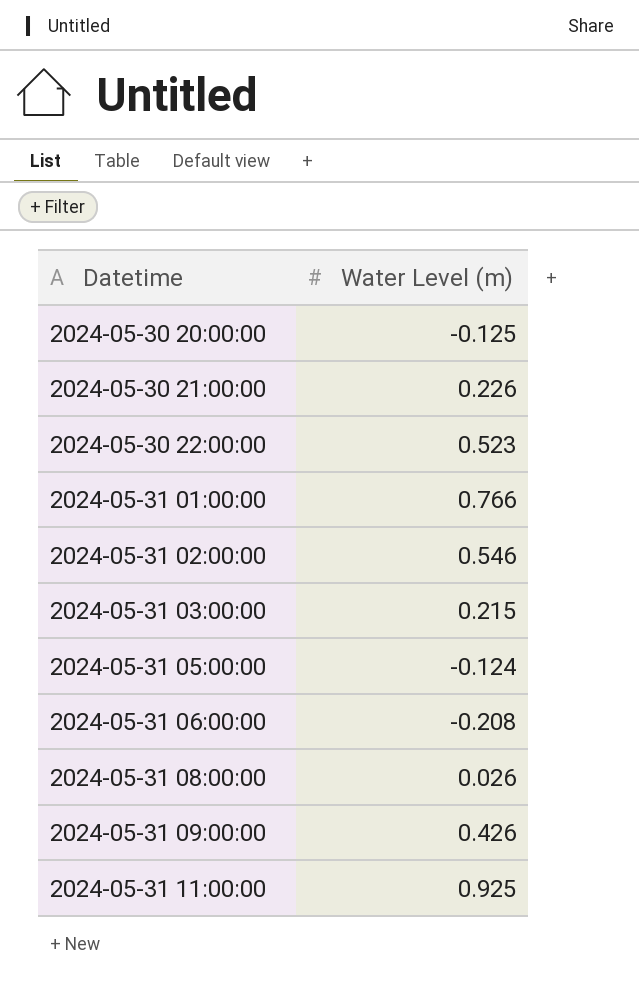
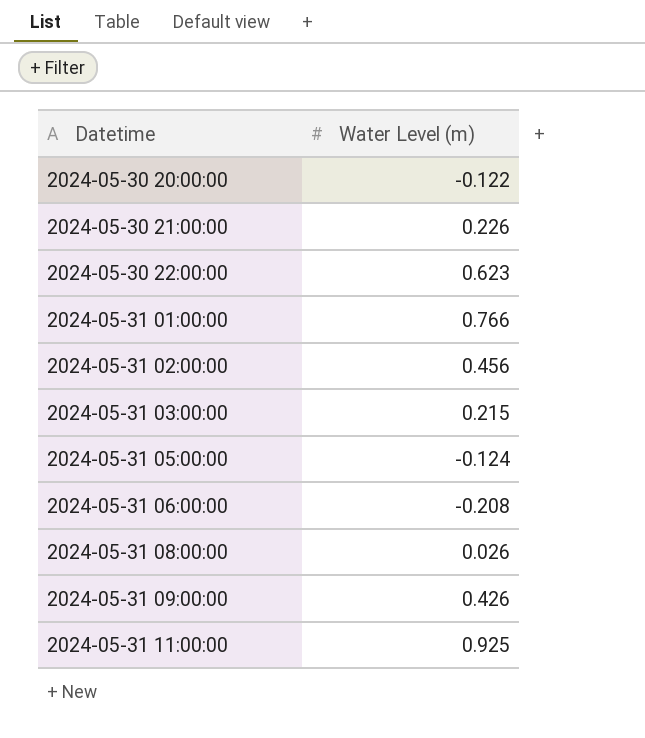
2024-05-30 20:00:00 | Water Level (m): -0.125 -> -0.122
2024-05-30 22:00:00 | Water Level (m): 0.523 -> 0.623
2024-05-31 02:00:00 | Water Level (m): 0.546 -> 0.456

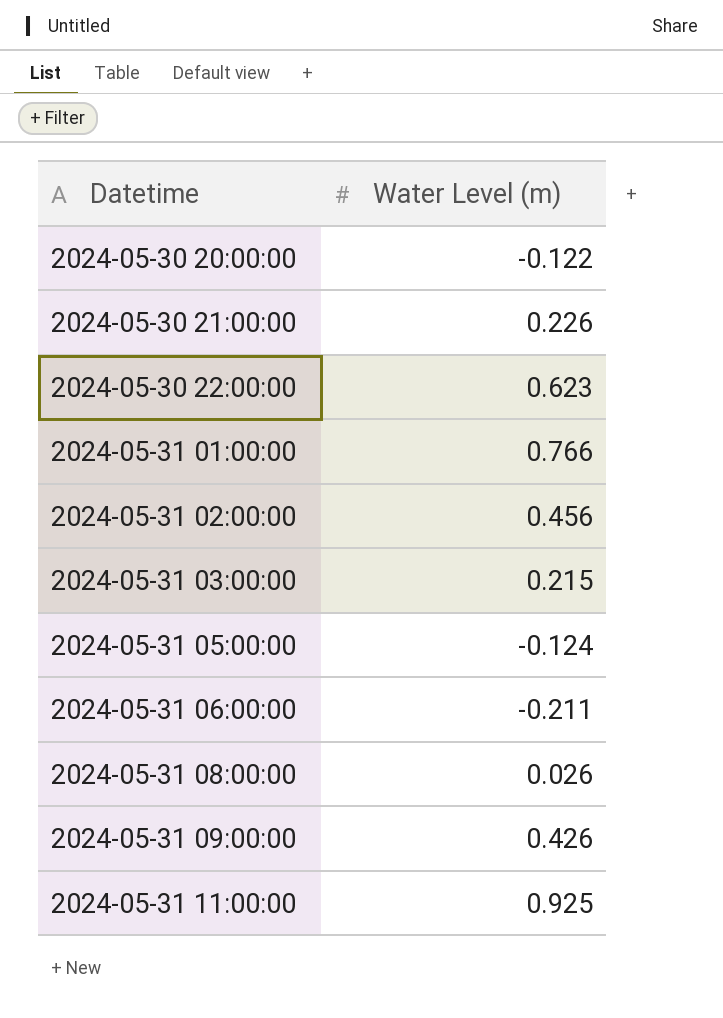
2024-05-31 06:00:00 | Water Level (m): -0.208 -> -0.211

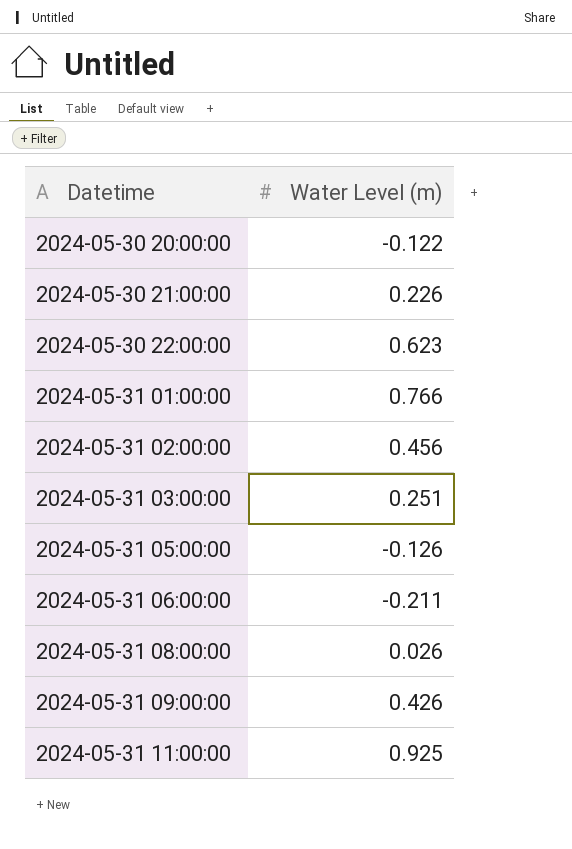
2024-05-31 03:00:00 | Water Level (m): 0.215 -> 0.251
2024-05-31 05:00:00 | Water Level (m): -0.124 -> -0.126

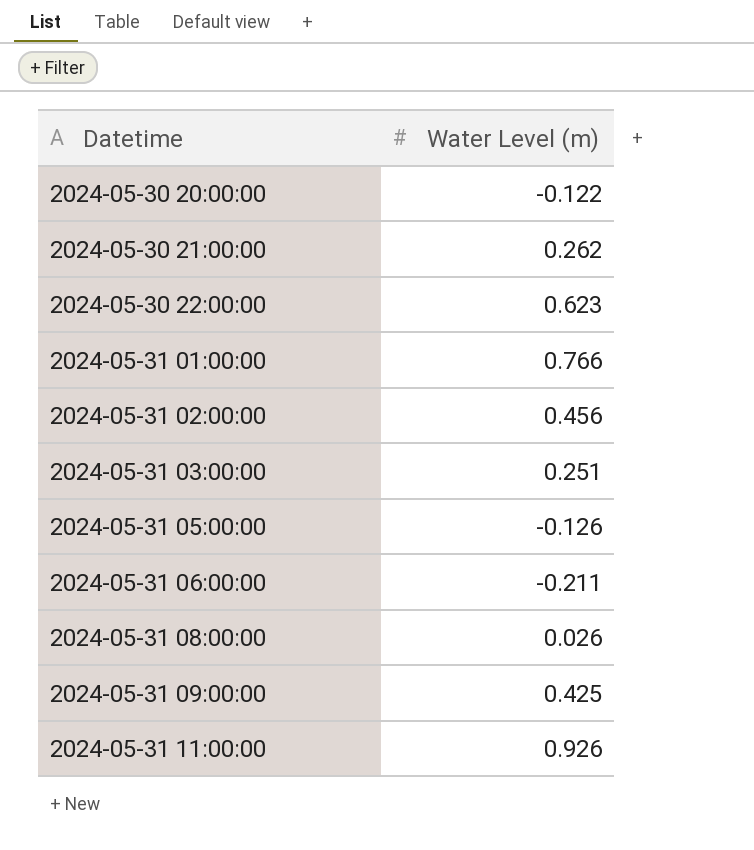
2024-05-30 21:00:00 | Water Level (m): 0.226 -> 0.262
2024-05-31 09:00:00 | Water Level (m): 0.426 -> 0.425
2024-05-31 11:00:00 | Water Level (m): 0.925 -> 0.926

